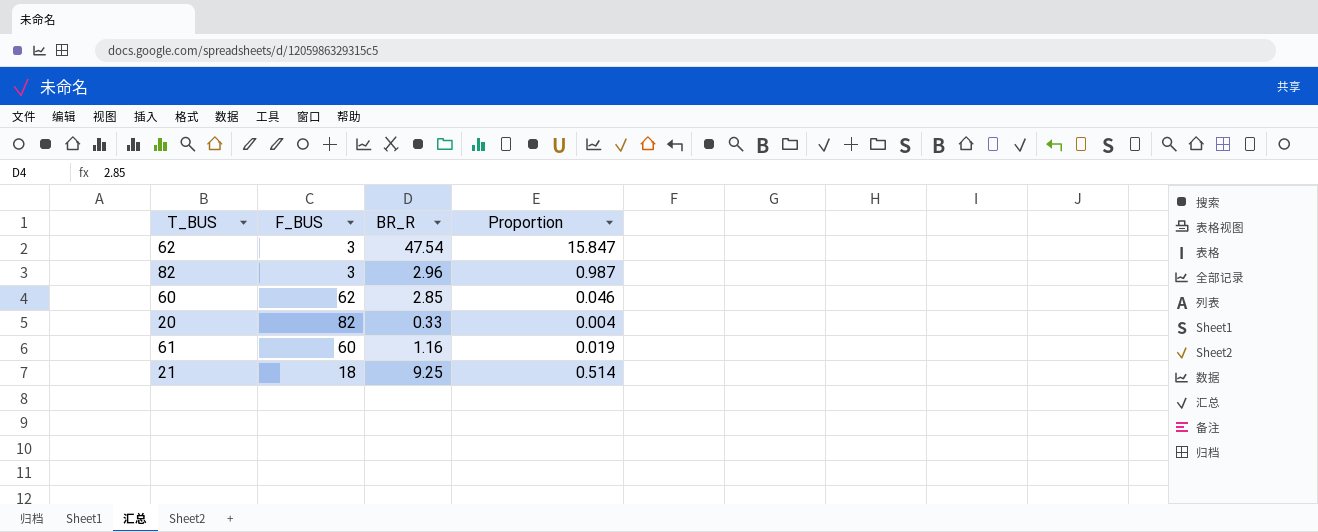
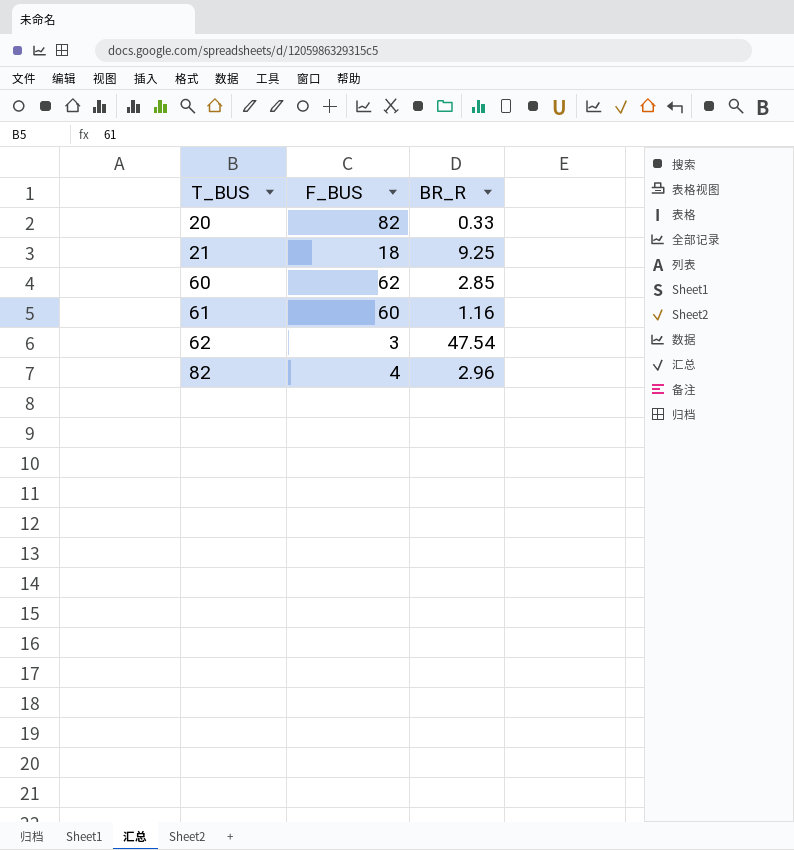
row order: none -> T_BUS ascending
column Proportion | formula: [BR_R] / [F_BUS] -> none
82 | F_BUS: 3 -> 4

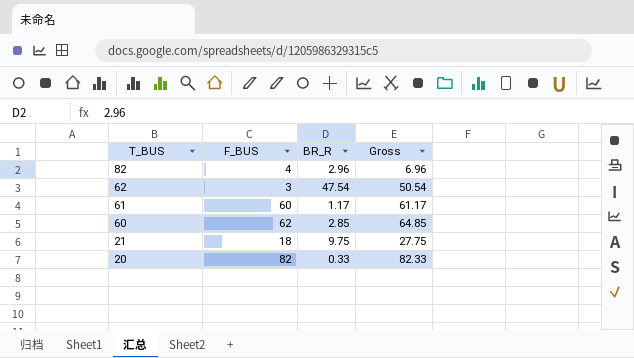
row order: T_BUS ascending -> T_BUS descending
column Gross | formula: none -> [F_BUS] + [BR_R]
61 | BR_R: 1.16 -> 1.17
21 | BR_R: 9.25 -> 9.75

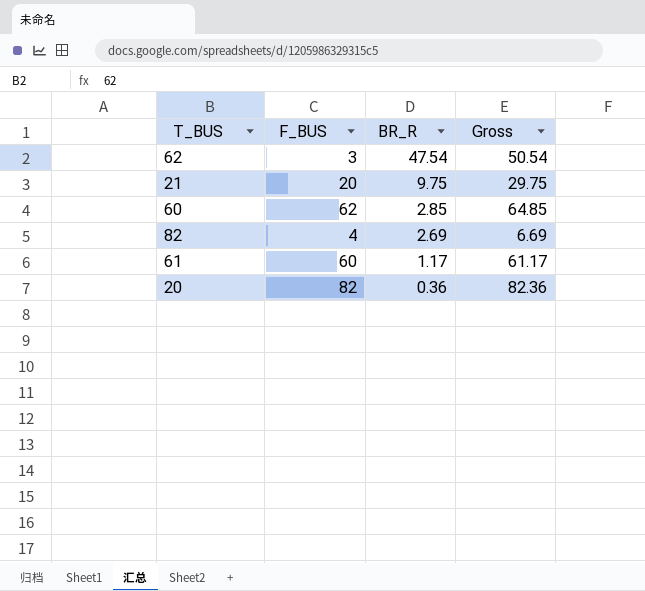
row order: T_BUS descending -> BR_R descending
21 | F_BUS: 18 -> 20
21 | Gross: 27.75 -> 29.75
82 | BR_R: 2.96 -> 2.69
82 | Gross: 6.96 -> 6.69
20 | BR_R: 0.33 -> 0.36
20 | Gross: 82.33 -> 82.36

